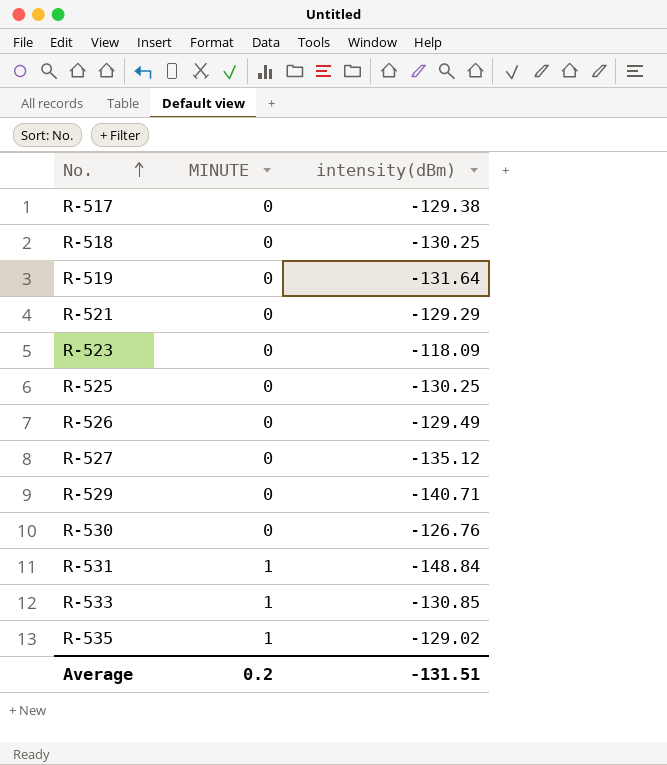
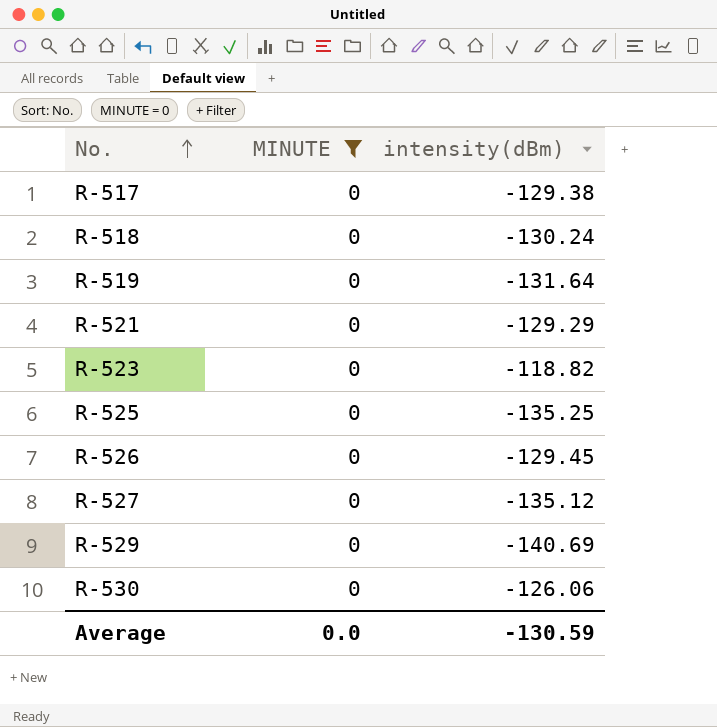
filter: none -> MINUTE = 0
R-518 | intensity(dBm): -130.25 -> -130.24
R-523 | intensity(dBm): -118.09 -> -118.82
R-525 | intensity(dBm): -130.25 -> -135.25
R-526 | intensity(dBm): -129.49 -> -129.45
R-529 | intensity(dBm): -140.71 -> -140.69
R-530 | intensity(dBm): -126.76 -> -126.06
Average | MINUTE: 0.2 -> 0.0
Average | intensity(dBm): -131.51 -> -130.59

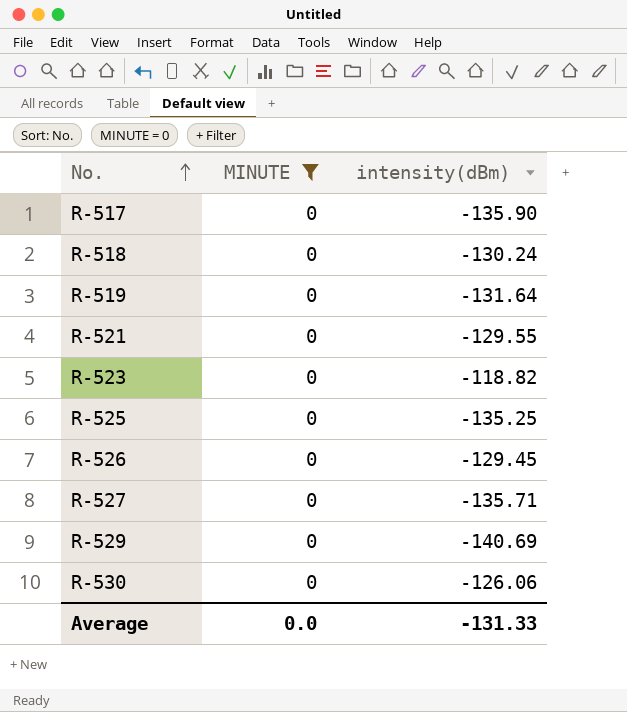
R-517 | intensity(dBm): -129.38 -> -135.90
R-521 | intensity(dBm): -129.29 -> -129.55
R-527 | intensity(dBm): -135.12 -> -135.71
Average | intensity(dBm): -130.59 -> -131.33

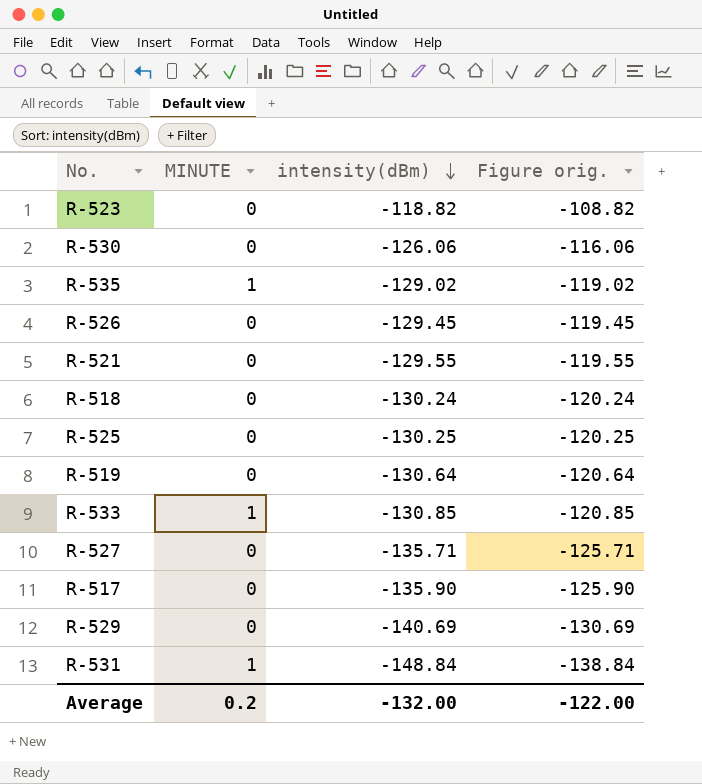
filter: MINUTE = 0 -> none
row order: No. ascending -> intensity(dBm) descending
column Figure orig. | formula: none -> [intensity(dBm)] + 10
R-525 | intensity(dBm): -135.25 -> -130.25
R-519 | intensity(dBm): -131.64 -> -130.64
Average | MINUTE: 0.0 -> 0.2
Average | intensity(dBm): -131.33 -> -132.00

